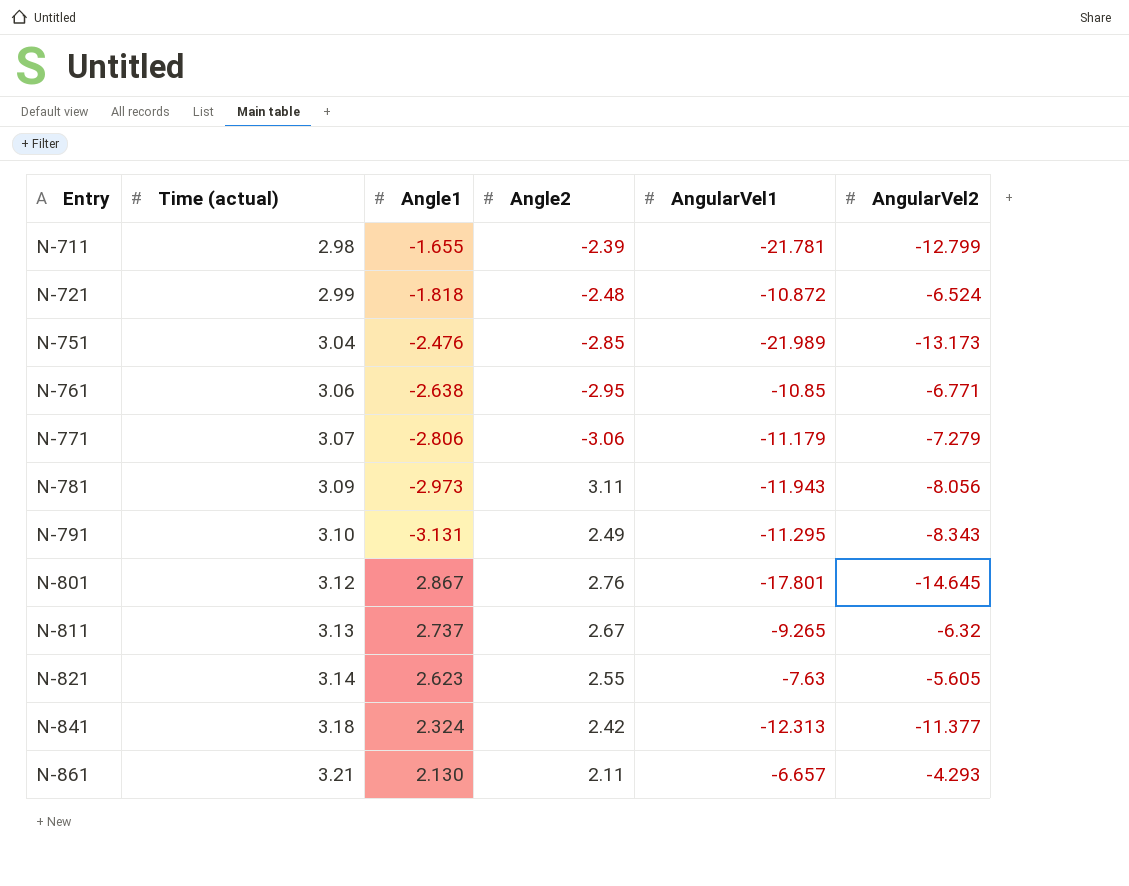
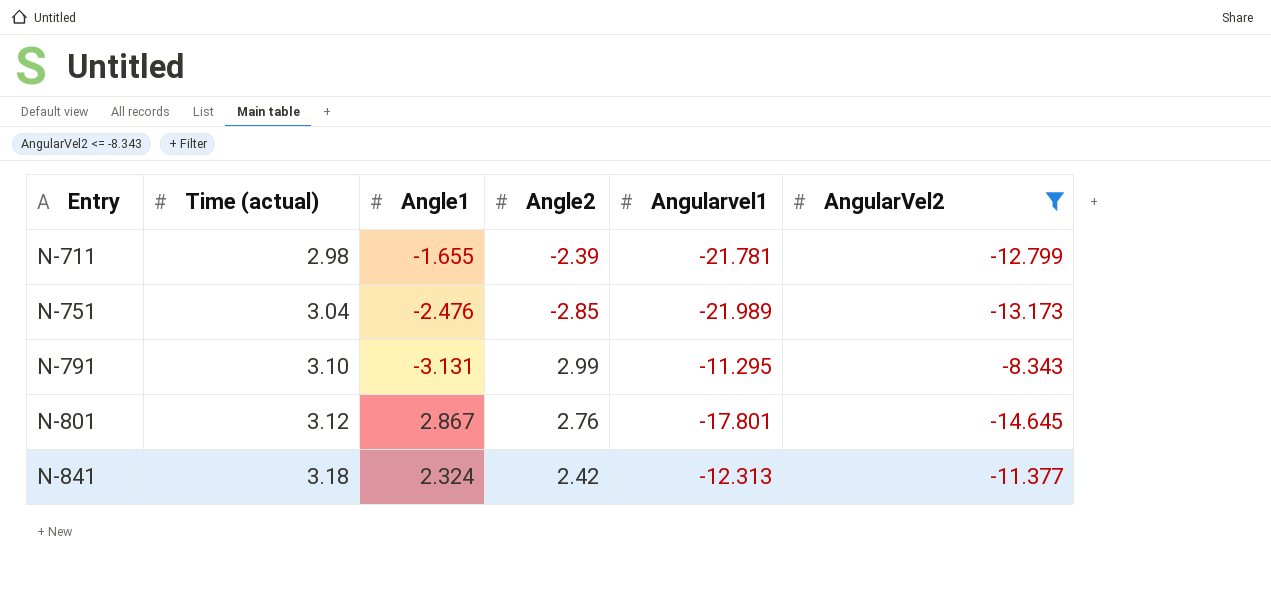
filter: none -> AngularVel2 <= -8.343
column name: AngularVel1 -> Angularvel1
N-791 | Angle2: 2.49 -> 2.99

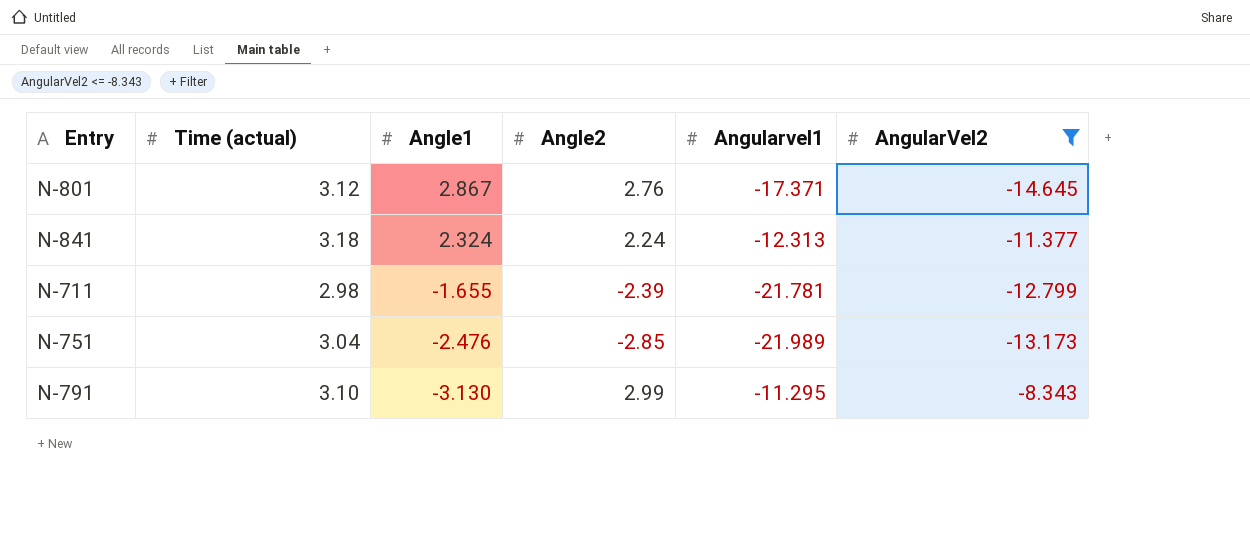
row order: Entry ascending -> Angle1 descending
N-801 | Angularvel1: -17.801 -> -17.371
N-841 | Angle2: 2.42 -> 2.24
N-791 | Angle1: -3.131 -> -3.130

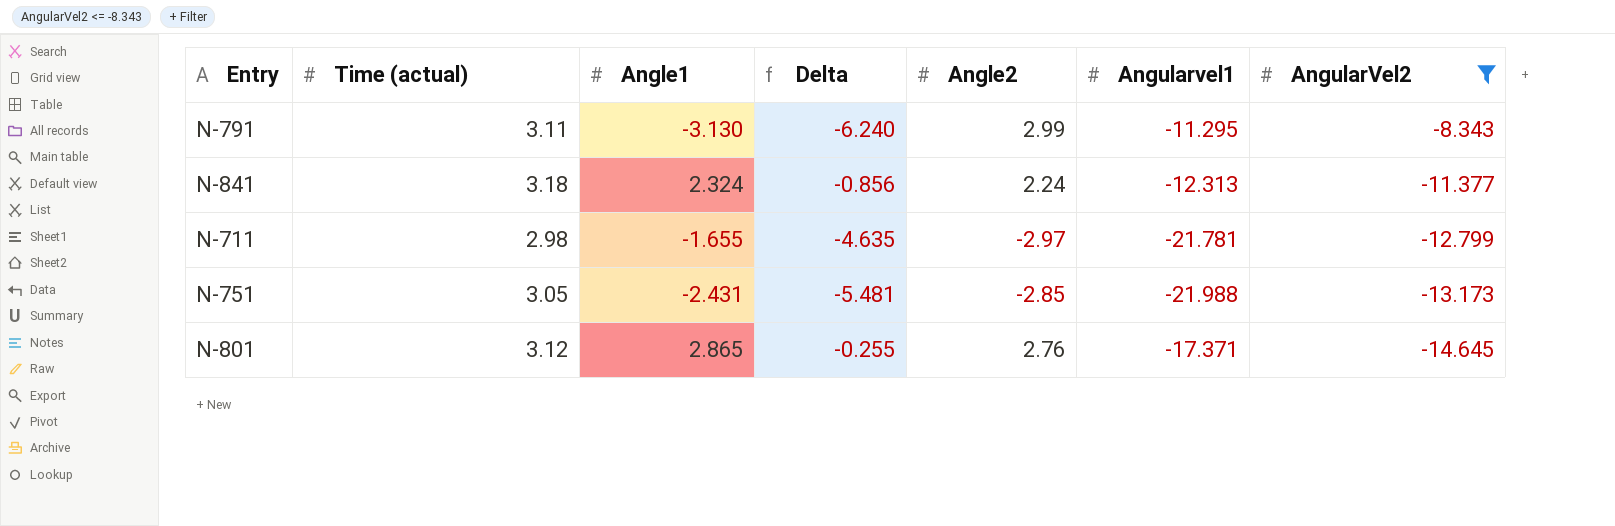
row order: Angle1 descending -> AngularVel2 descending
column Delta | formula: none -> [Angle1] - [Time (actual)]
N-791 | Time (actual): 3.10 -> 3.11
N-711 | Angle2: -2.39 -> -2.97
N-751 | Time (actual): 3.04 -> 3.05
N-751 | Angle1: -2.476 -> -2.431
N-751 | Angularvel1: -21.989 -> -21.988
N-801 | Angle1: 2.867 -> 2.865

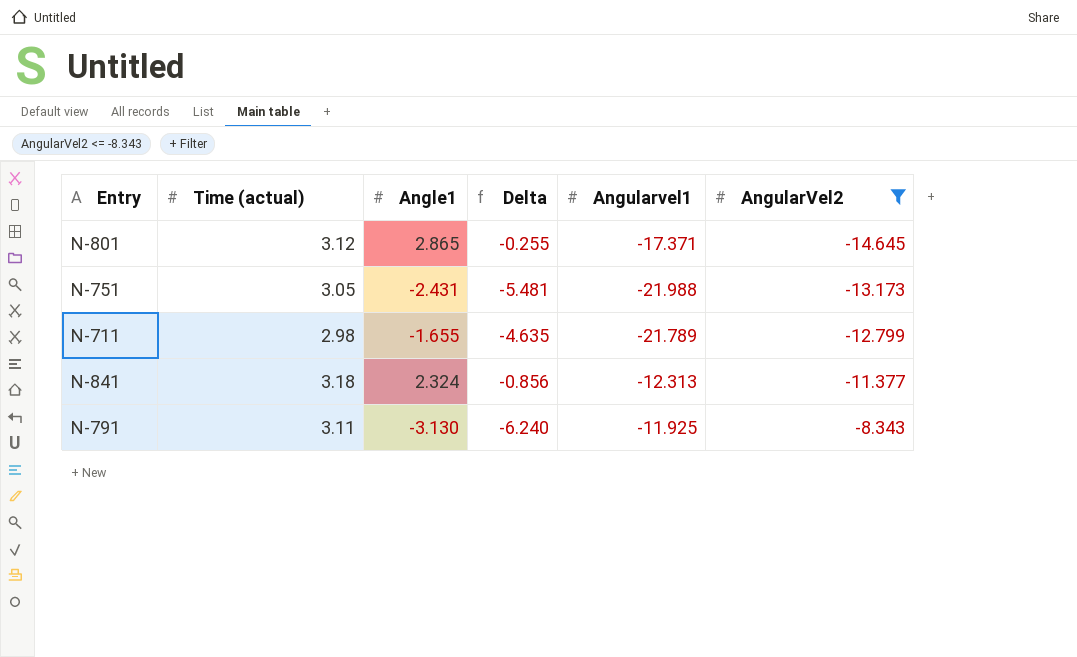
row order: AngularVel2 descending -> AngularVel2 ascending
column Angle2 | position: 5 -> none
N-711 | Angularvel1: -21.781 -> -21.789
N-791 | Angularvel1: -11.295 -> -11.925

